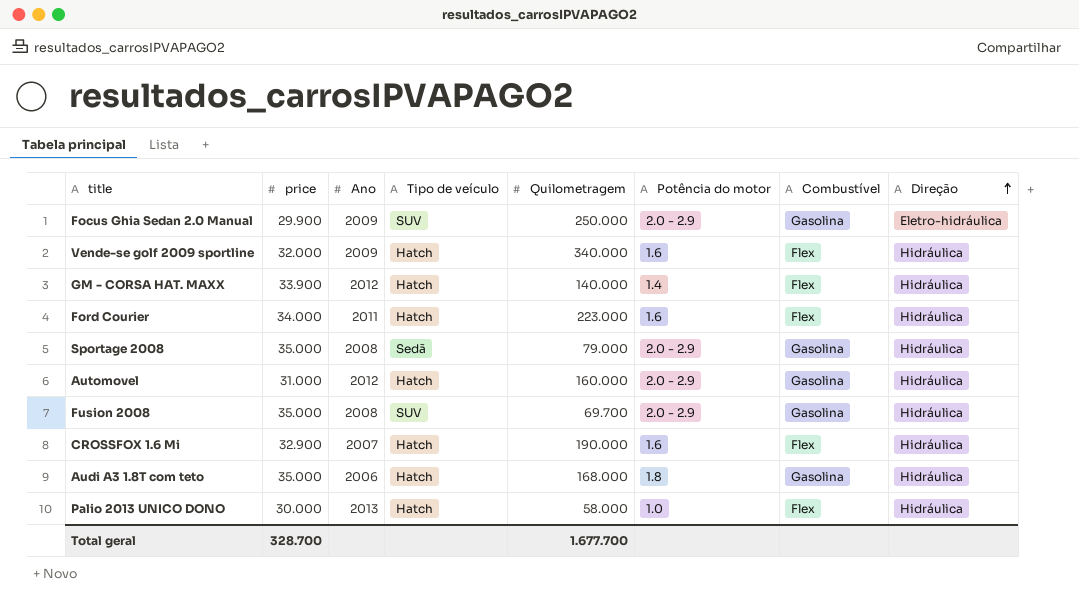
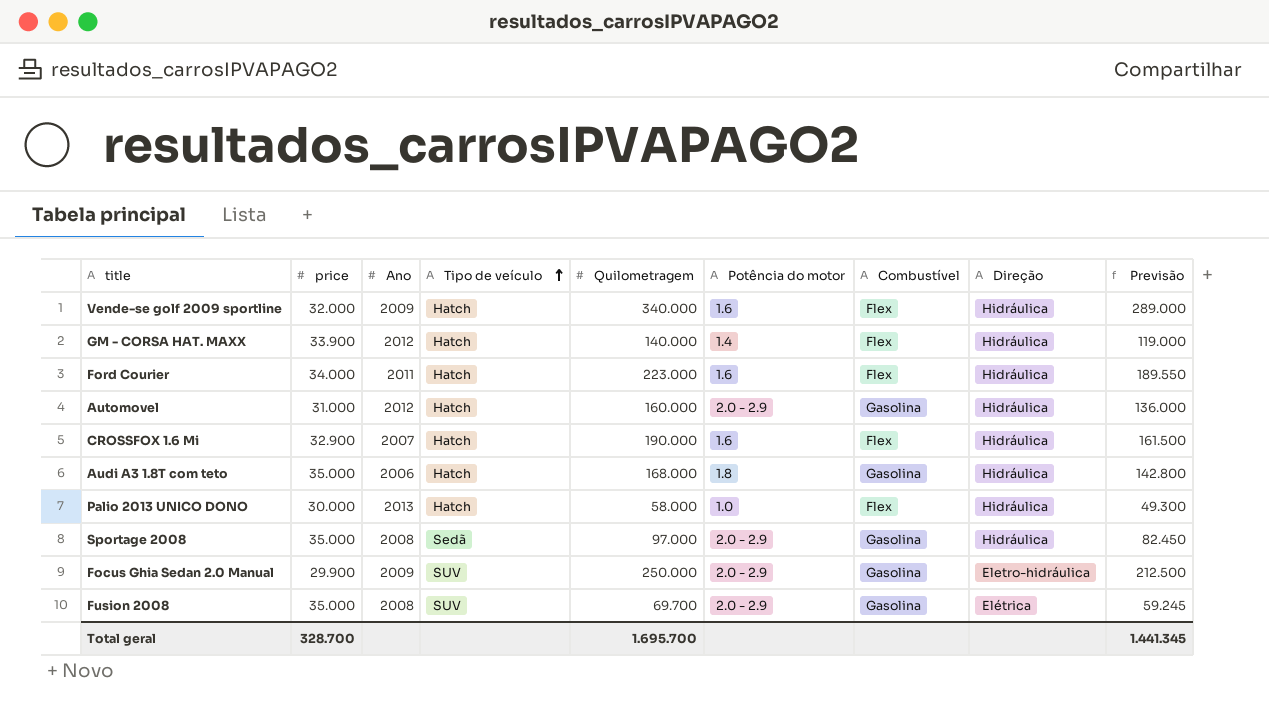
row order: Direção ascending -> Tipo de veículo ascending
column Previsão | formula: none -> [Quilometragem] * 0,85
Sportage 2008 | Quilometragem: 79.000 -> 97.000
Fusion 2008 | Direção: Hidráulica -> Elétrica
Total geral | Quilometragem: 1.677.700 -> 1.695.700

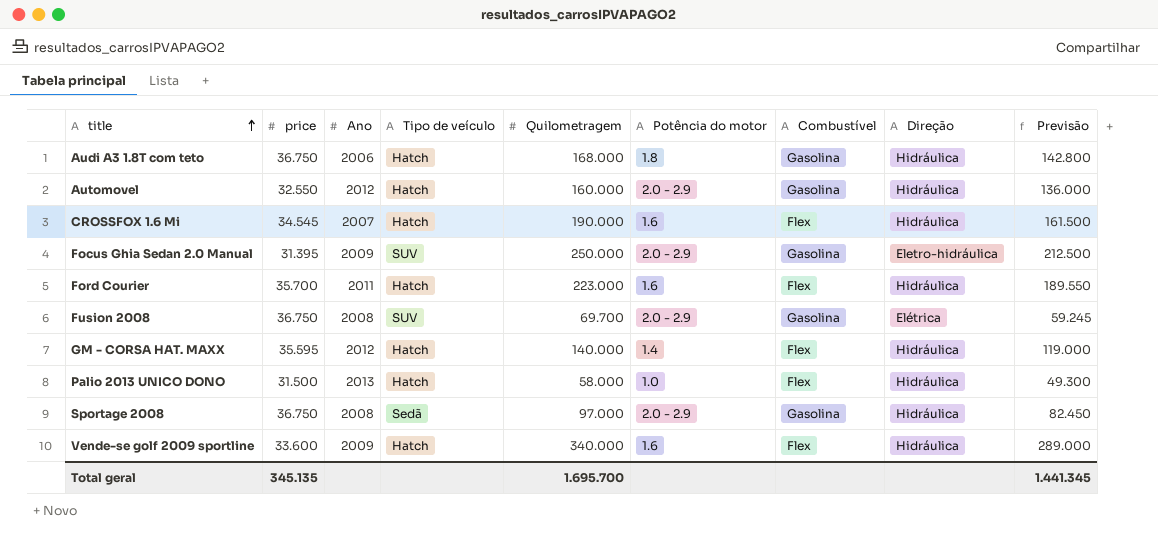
row order: Tipo de veículo ascending -> title ascending
Audi A3 1.8T com teto | price: 35.000 -> 36.750
Automovel | price: 31.000 -> 32.550
CROSSFOX 1.6 Mi | price: 32.900 -> 34.545
Focus Ghia Sedan 2.0 Manual | price: 29.900 -> 31.395
Ford Courier | price: 34.000 -> 35.700
Fusion 2008 | price: 35.000 -> 36.750
GM - CORSA HAT. MAXX | price: 33.900 -> 35.595
Palio 2013 UNICO DONO | price: 30.000 -> 31.500
Sportage 2008 | price: 35.000 -> 36.750
Vende-se golf 2009 sportline | price: 32.000 -> 33.600
Total geral | price: 328.700 -> 345.135

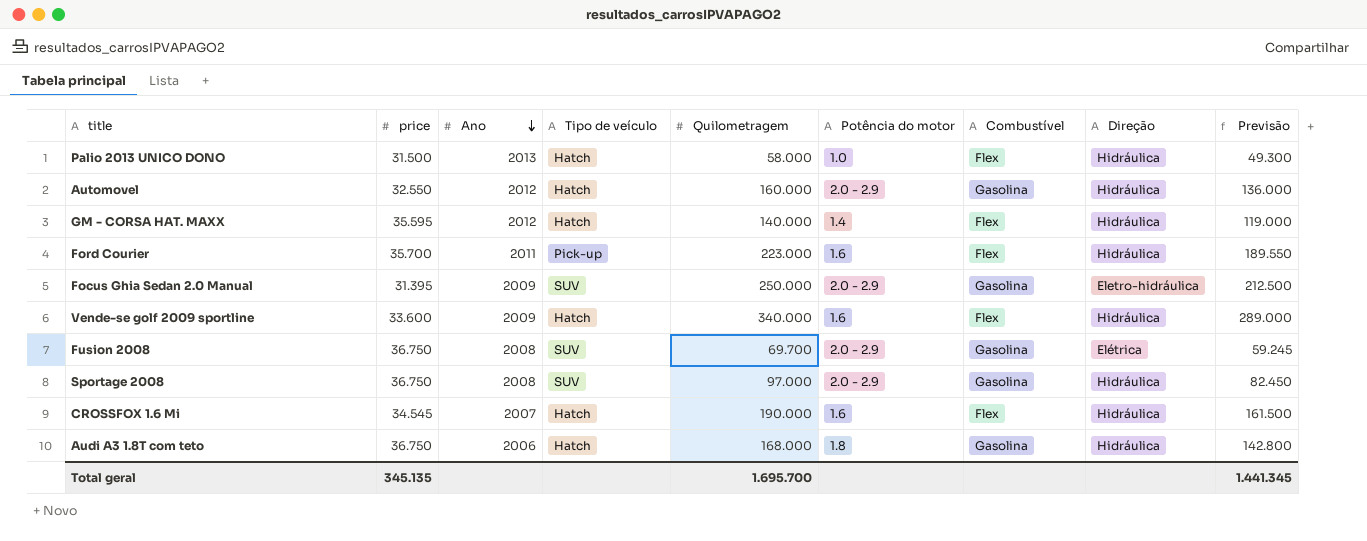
row order: title ascending -> Ano descending
Ford Courier | Tipo de veículo: Hatch -> Pick-up
Sportage 2008 | Tipo de veículo: Sedã -> SUV

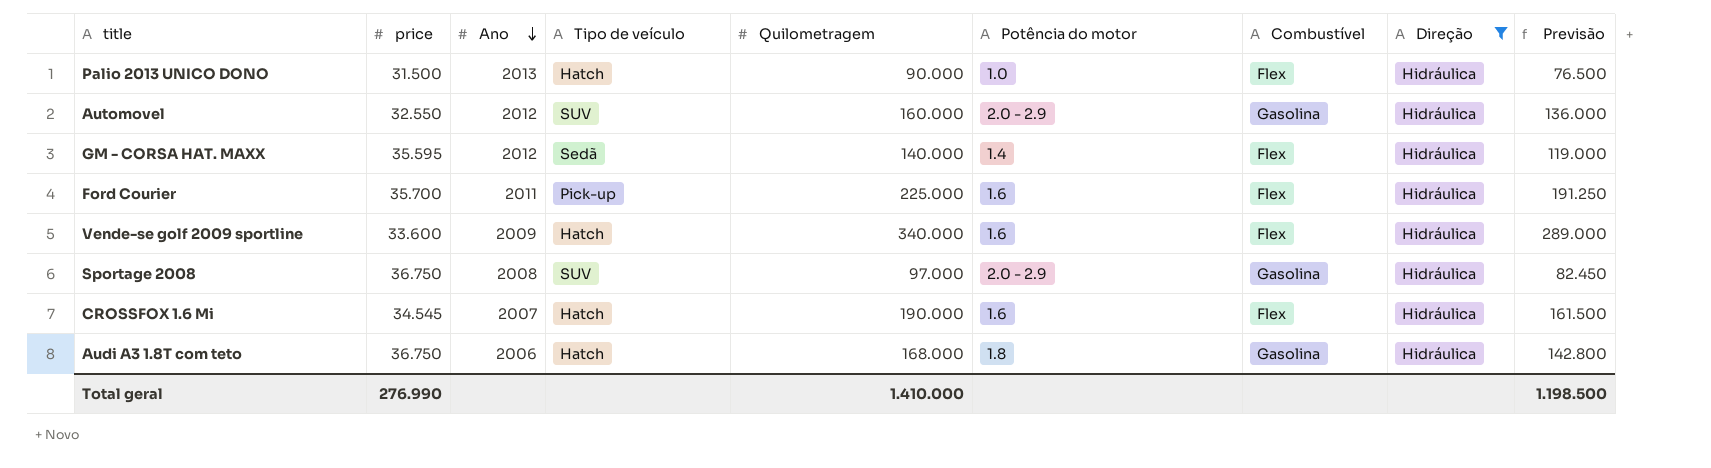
filter: none -> Direção = Hidráulica
Palio 2013 UNICO DONO | Quilometragem: 58.000 -> 90.000
Palio 2013 UNICO DONO | Previsão: 49.300 -> 76.500
Automovel | Tipo de veículo: Hatch -> SUV
GM - CORSA HAT. MAXX | Tipo de veículo: Hatch -> Sedã
Ford Courier | Quilometragem: 223.000 -> 225.000
Ford Courier | Previsão: 189.550 -> 191.250
Total geral | price: 345.135 -> 276.990
Total geral | Quilometragem: 1.695.700 -> 1.410.000
Total geral | Previsão: 1.441.345 -> 1.198.500

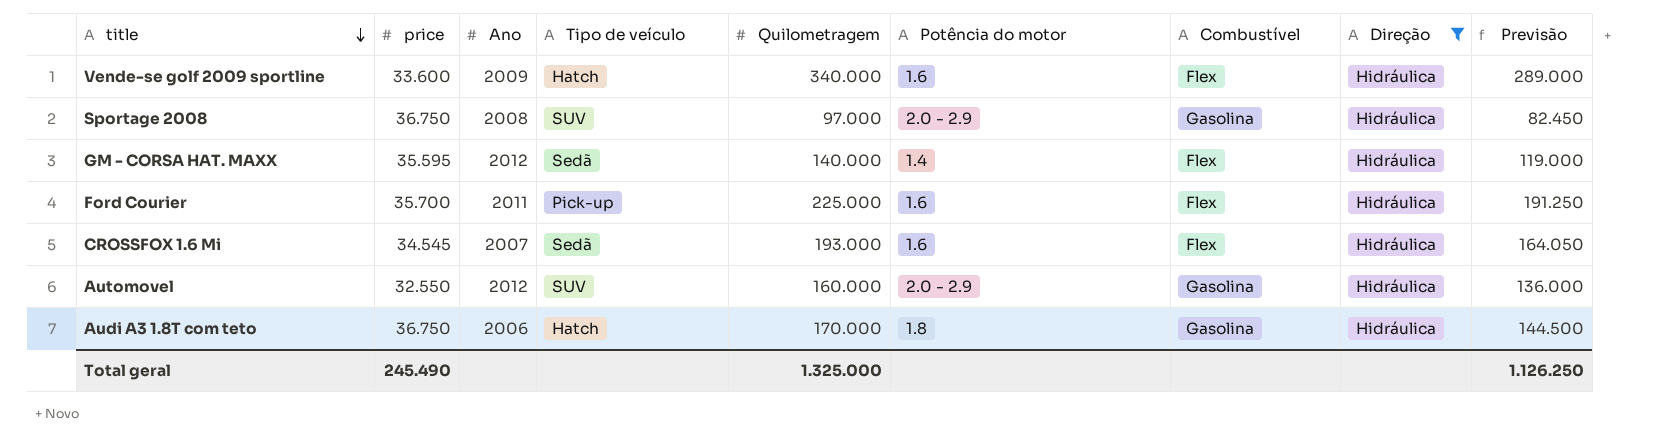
row order: Ano descending -> title descending
row Palio 2013 UNICO DONO: 31.500 | 2013 | Hatch | 90.000 | 1.0 | Flex | Hidráulica | 76.500 -> none
CROSSFOX 1.6 Mi | Tipo de veículo: Hatch -> Sedã
CROSSFOX 1.6 Mi | Quilometragem: 190.000 -> 193.000
CROSSFOX 1.6 Mi | Previsão: 161.500 -> 164.050
Audi A3 1.8T com teto | Quilometragem: 168.000 -> 170.000
Audi A3 1.8T com teto | Previsão: 142.800 -> 144.500
Total geral | price: 276.990 -> 245.490
Total geral | Quilometragem: 1.410.000 -> 1.325.000
Total geral | Previsão: 1.198.500 -> 1.126.250

